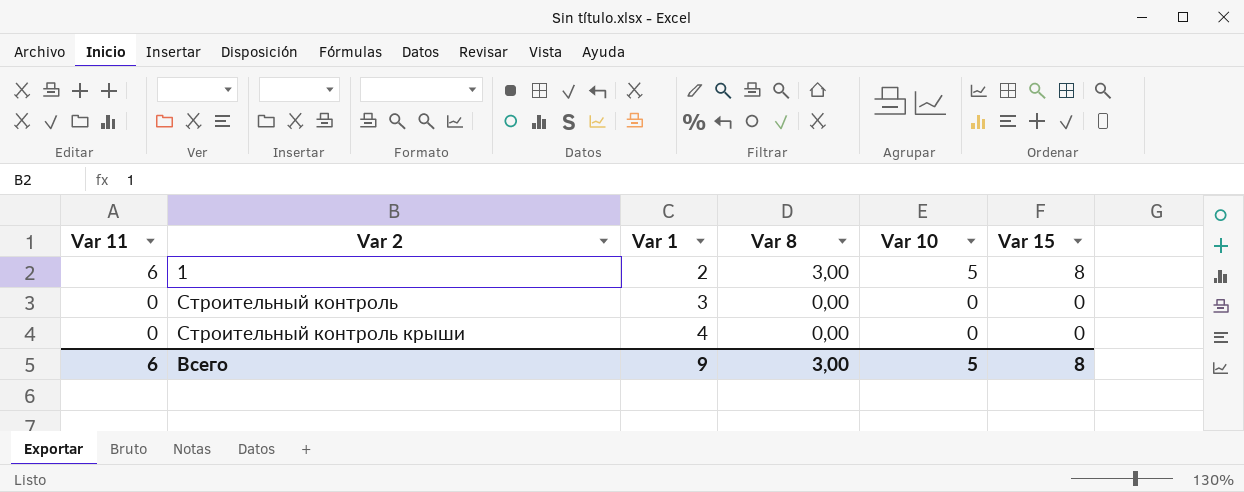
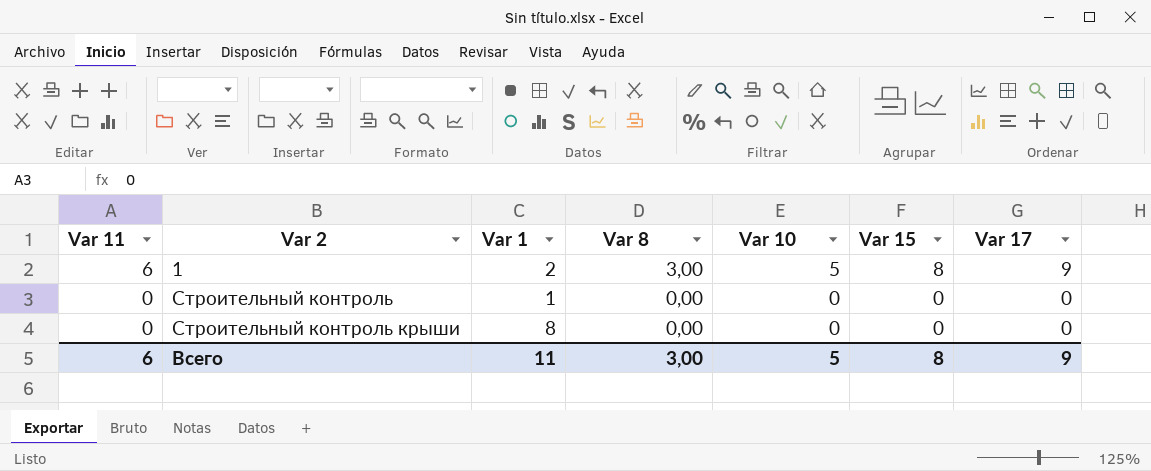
column Var 17 | position: none -> 7
Строительный контроль | Var 1: 3 -> 1
Строительный контроль крыши | Var 1: 4 -> 8
Всего | Var 1: 9 -> 11

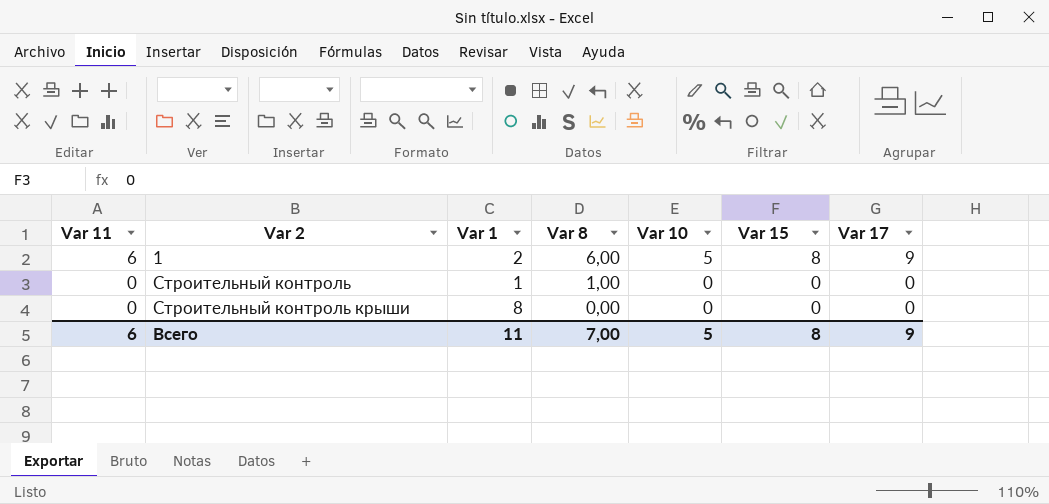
1 | Var 8: 3,00 -> 6,00
Строительный контроль | Var 8: 0,00 -> 1,00
Всего | Var 8: 3,00 -> 7,00

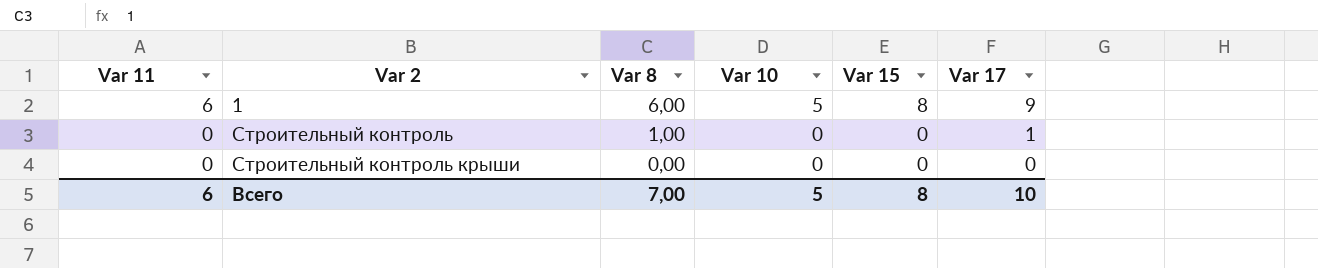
column Var 1 | position: 3 -> none
Строительный контроль | Var 17: 0 -> 1
Всего | Var 17: 9 -> 10

